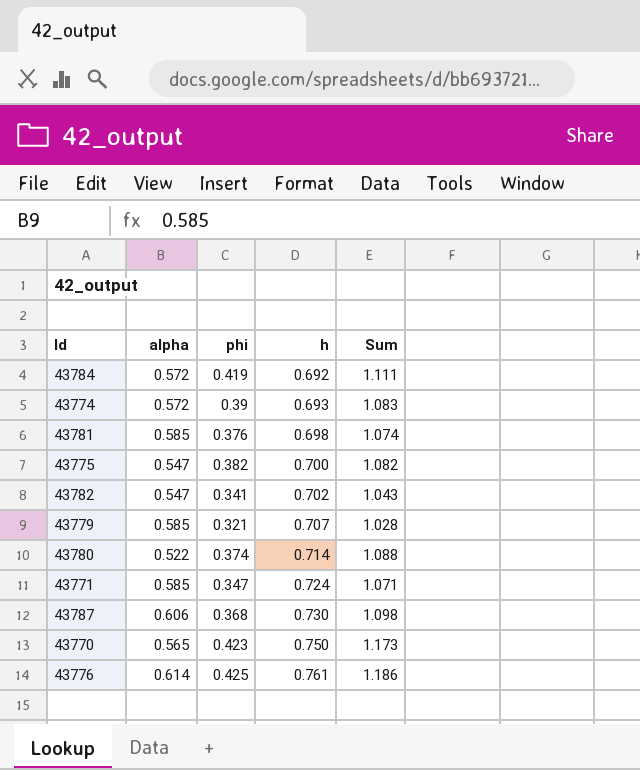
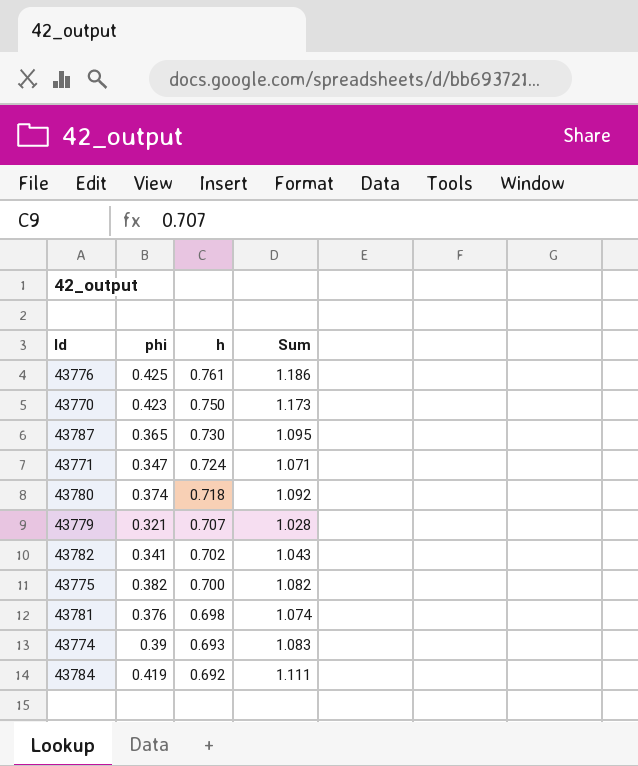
row order: h ascending -> h descending
column alpha | position: 2 -> none
43787 | phi: 0.368 -> 0.365
43787 | Sum: 1.098 -> 1.095
43780 | h: 0.714 -> 0.718
43780 | Sum: 1.088 -> 1.092

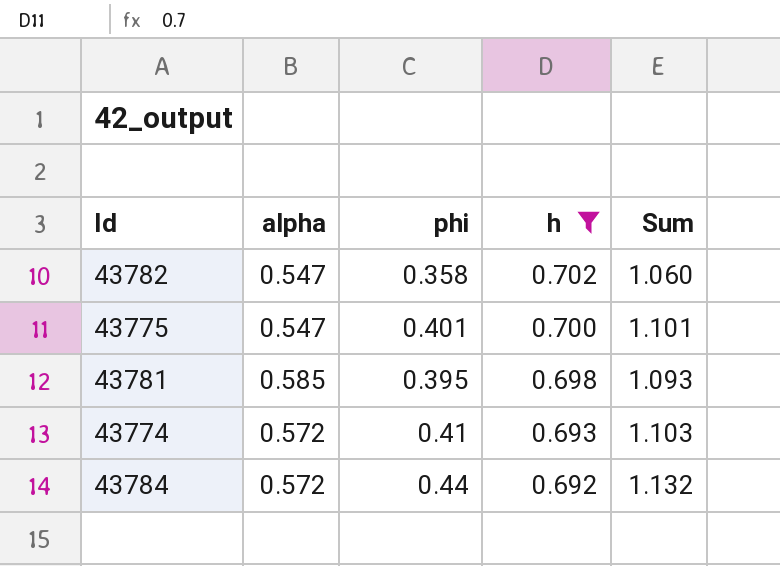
filter: none -> h <= 0.702
column alpha | position: none -> 2
43782 | phi: 0.341 -> 0.358
43782 | Sum: 1.043 -> 1.060
43775 | phi: 0.382 -> 0.401
43775 | Sum: 1.082 -> 1.101
43781 | phi: 0.376 -> 0.395
43781 | Sum: 1.074 -> 1.093
43774 | phi: 0.39 -> 0.41
43774 | Sum: 1.083 -> 1.103
43784 | phi: 0.419 -> 0.44
43784 | Sum: 1.111 -> 1.132

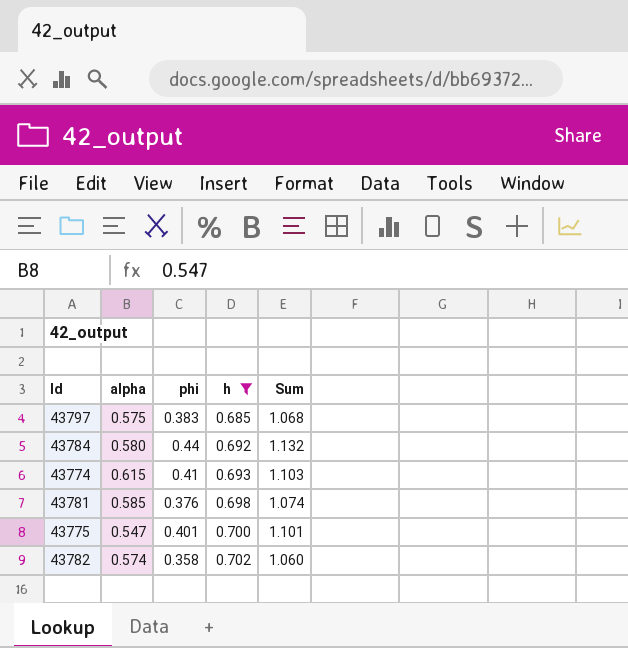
row order: h descending -> h ascending
row 43797: none -> 0.575 | 0.383 | 0.685 | 1.068
43784 | alpha: 0.572 -> 0.580
43774 | alpha: 0.572 -> 0.615
43781 | phi: 0.395 -> 0.376
43781 | Sum: 1.093 -> 1.074
43782 | alpha: 0.547 -> 0.574

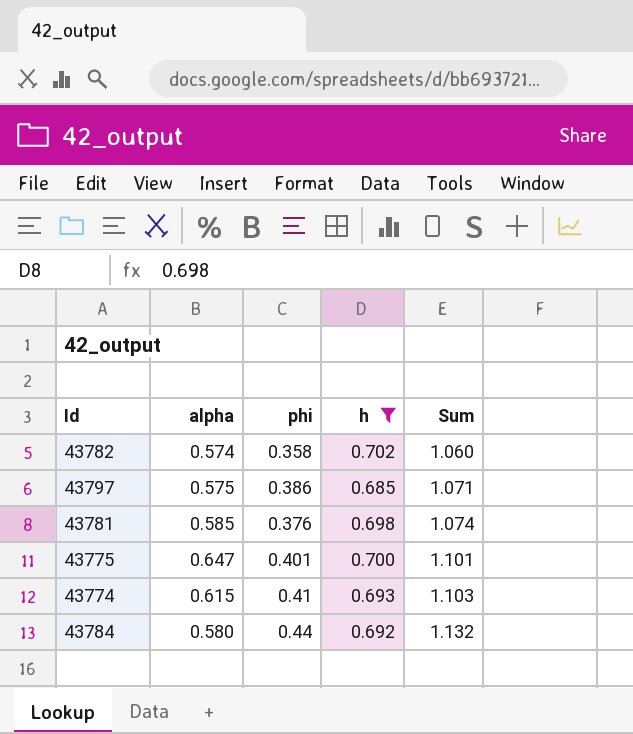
row order: h ascending -> Sum ascending
43797 | phi: 0.383 -> 0.386
43797 | Sum: 1.068 -> 1.071
43775 | alpha: 0.547 -> 0.647

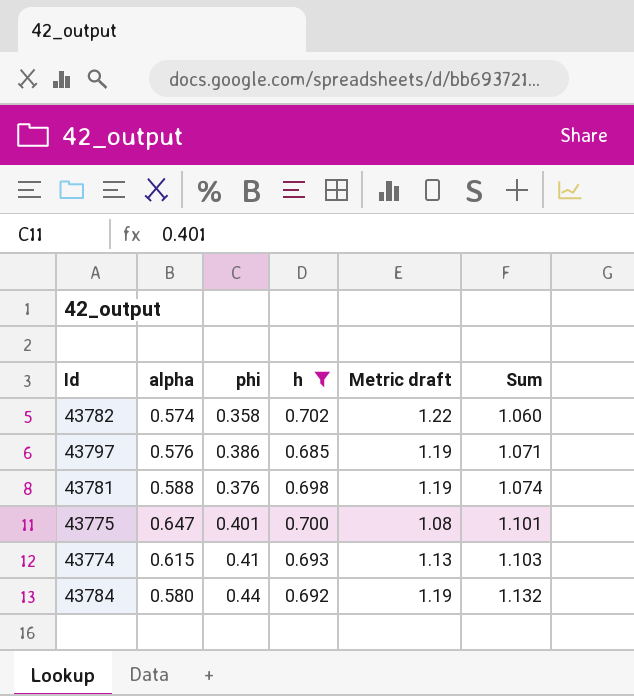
column Metric draft | formula: none -> [h] / [alpha]
43797 | alpha: 0.575 -> 0.576
43781 | alpha: 0.585 -> 0.588

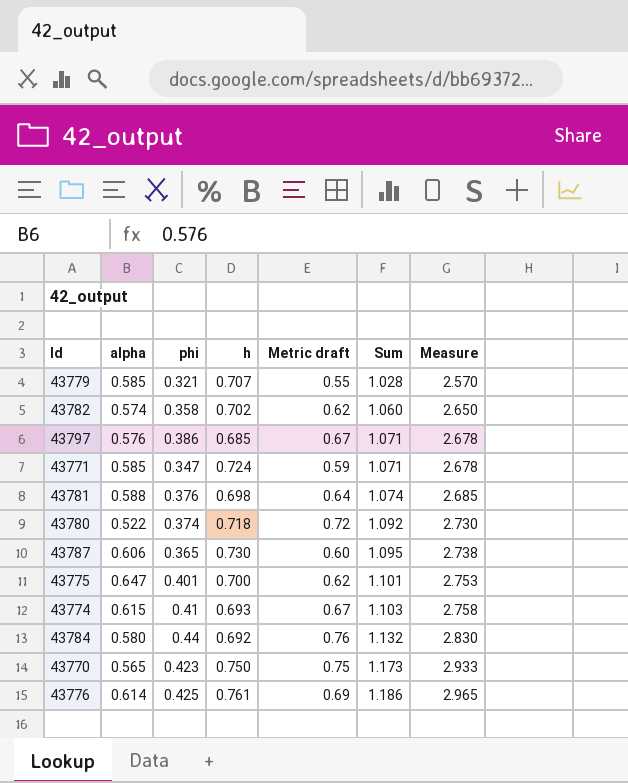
filter: h <= 0.702 -> none
column Metric draft | formula: [h] / [alpha] -> [phi] / [alpha]
column Measure | formula: none -> [Sum] * 2.5

